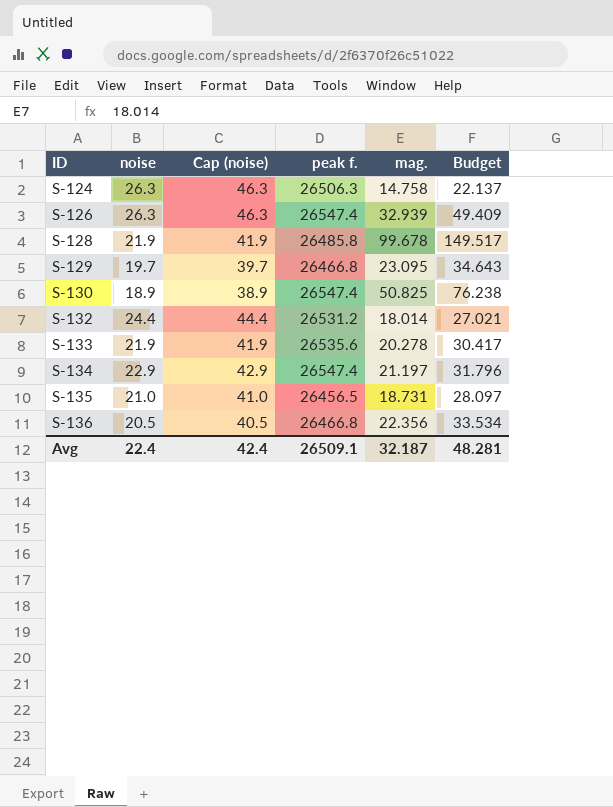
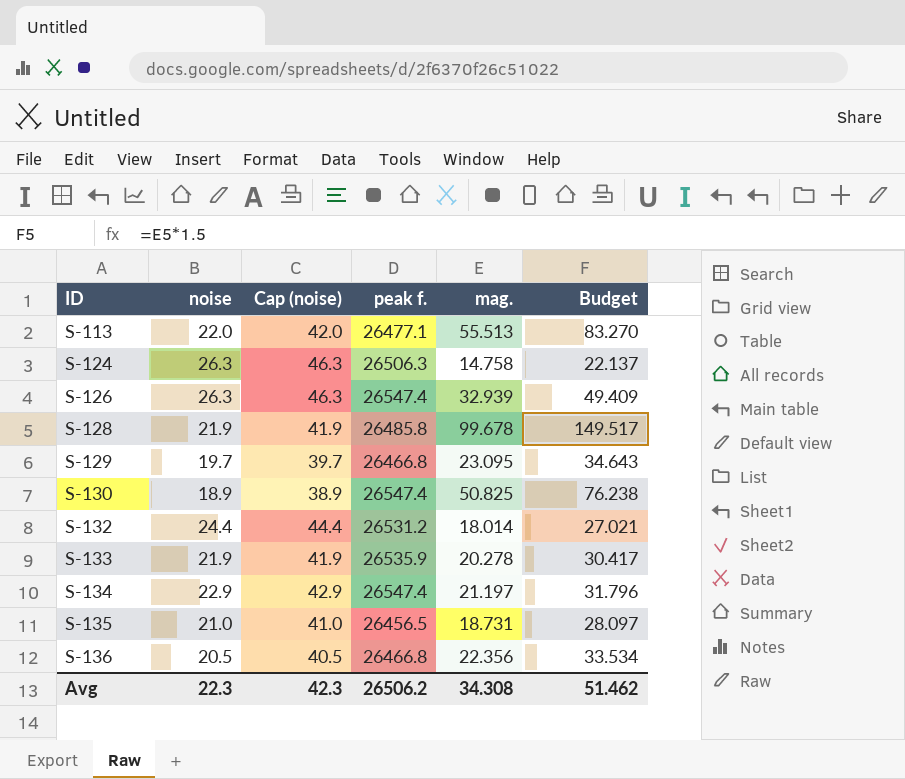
row S-113: none -> 22.0 | 42.0 | 26477.1 | 55.513 | 83.270
S-133 | peak f.: 26535.6 -> 26535.9
Avg | noise: 22.4 -> 22.3
Avg | Cap (noise): 42.4 -> 42.3
Avg | peak f.: 26509.1 -> 26506.2
Avg | mag.: 32.187 -> 34.308
Avg | Budget: 48.281 -> 51.462

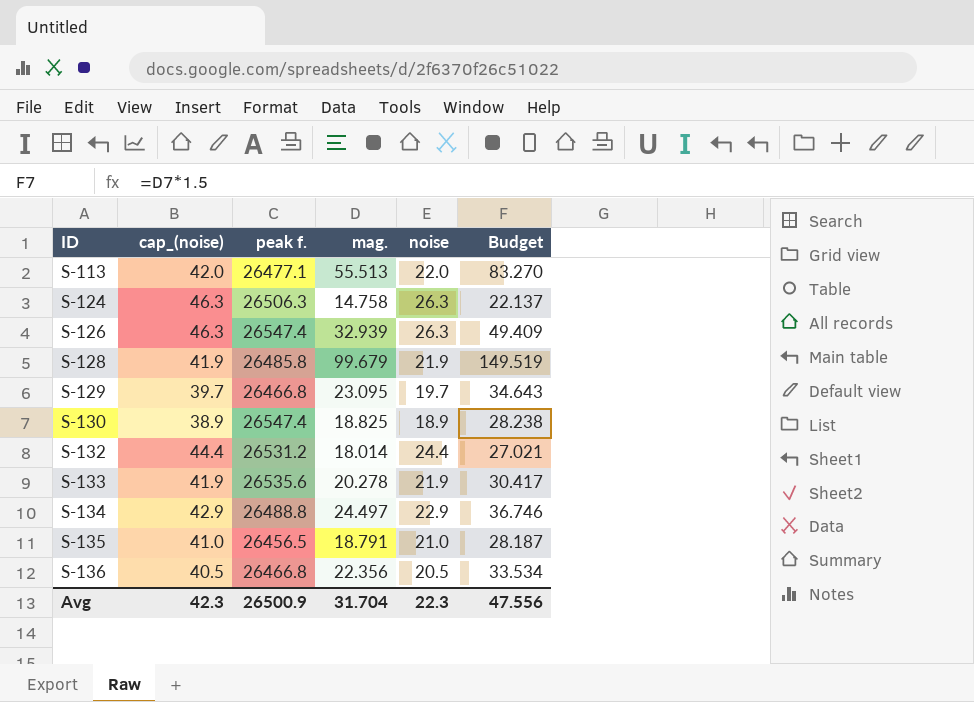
column name: Cap (noise) -> cap_(noise)
column noise | position: 2 -> 5
S-128 | mag.: 99.678 -> 99.679
S-128 | Budget: 149.517 -> 149.519
S-130 | mag.: 50.825 -> 18.825
S-130 | Budget: 76.238 -> 28.238
S-133 | peak f.: 26535.9 -> 26535.6
S-134 | peak f.: 26547.4 -> 26488.8
S-134 | mag.: 21.197 -> 24.497
S-134 | Budget: 31.796 -> 36.746
S-135 | mag.: 18.731 -> 18.791
S-135 | Budget: 28.097 -> 28.187
Avg | peak f.: 26506.2 -> 26500.9
Avg | mag.: 34.308 -> 31.704
Avg | Budget: 51.462 -> 47.556

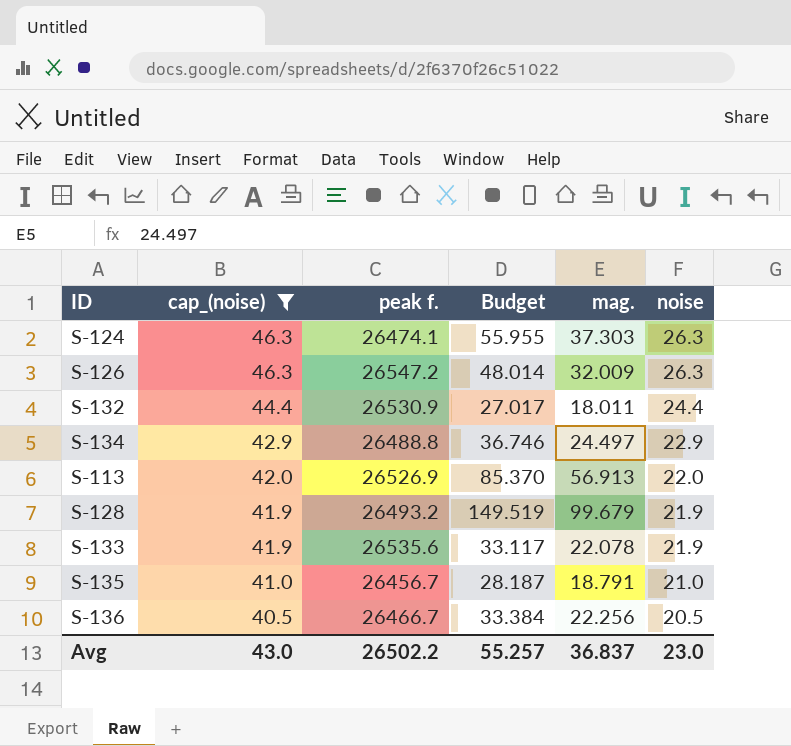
filter: none -> cap_(noise) >= 40.5
row order: ID ascending -> cap_(noise) descending
column Budget | position: 6 -> 4
S-124 | peak f.: 26506.3 -> 26474.1
S-124 | Budget: 22.137 -> 55.955
S-124 | mag.: 14.758 -> 37.303
S-126 | peak f.: 26547.4 -> 26547.2
S-126 | Budget: 49.409 -> 48.014
S-126 | mag.: 32.939 -> 32.009
S-132 | peak f.: 26531.2 -> 26530.9
S-132 | Budget: 27.021 -> 27.017
S-132 | mag.: 18.014 -> 18.011
S-113 | peak f.: 26477.1 -> 26526.9
S-113 | Budget: 83.270 -> 85.370
S-113 | mag.: 55.513 -> 56.913
S-128 | peak f.: 26485.8 -> 26493.2
S-133 | Budget: 30.417 -> 33.117
S-133 | mag.: 20.278 -> 22.078
S-135 | peak f.: 26456.5 -> 26456.7
S-136 | peak f.: 26466.8 -> 26466.7
S-136 | Budget: 33.534 -> 33.384
S-136 | mag.: 22.356 -> 22.256
Avg | cap_(noise): 42.3 -> 43.0
Avg | peak f.: 26500.9 -> 26502.2
Avg | Budget: 47.556 -> 55.257
Avg | mag.: 31.704 -> 36.837
Avg | noise: 22.3 -> 23.0

